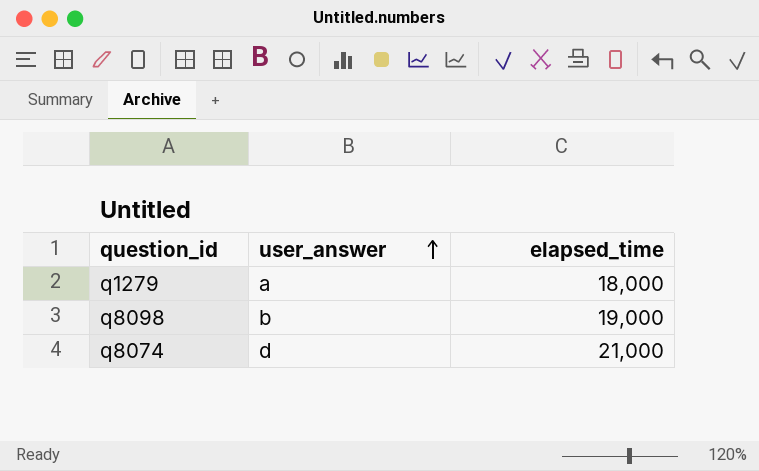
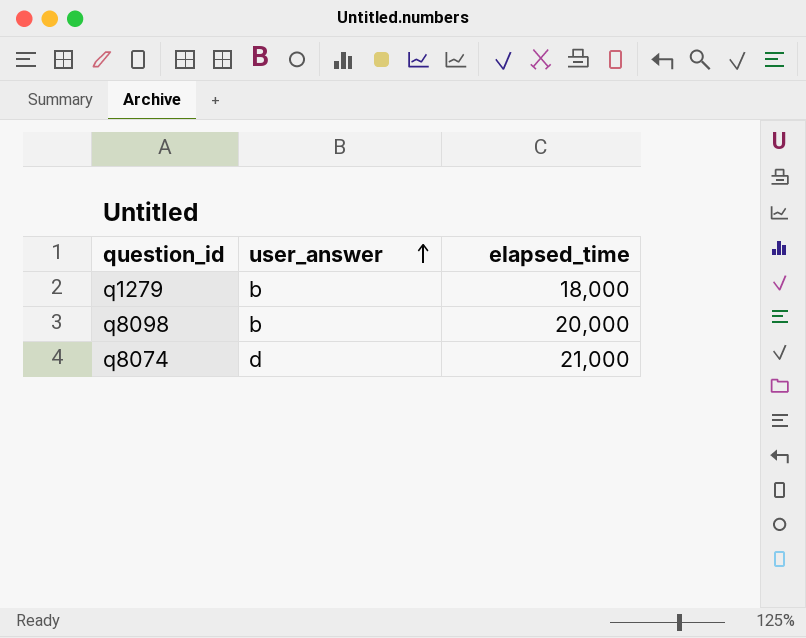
q1279 | user_answer: a -> b
q8098 | elapsed_time: 19,000 -> 20,000

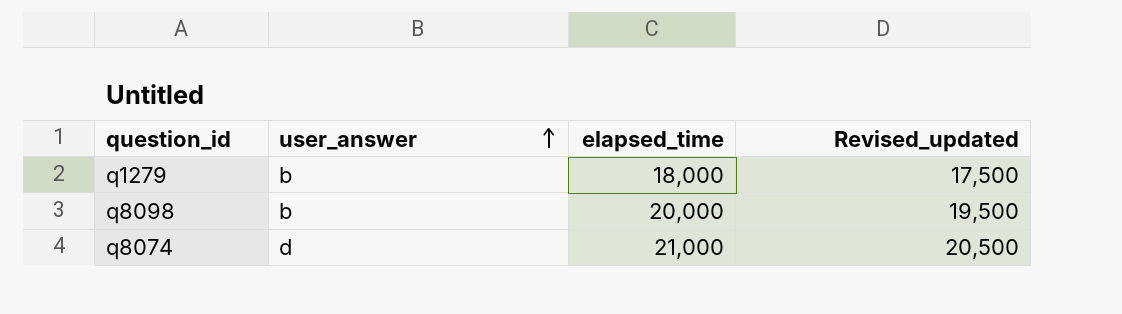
column Revised_updated | formula: none -> [elapsed_time] - 500

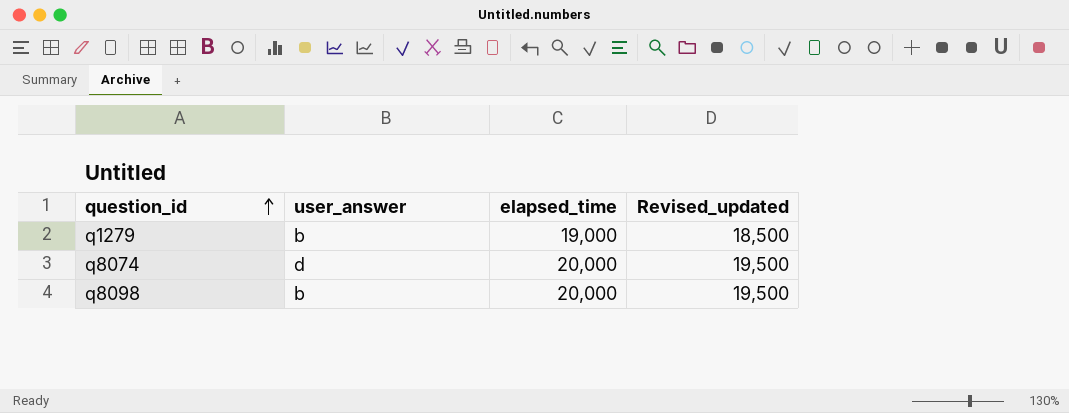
row order: user_answer ascending -> question_id ascending
q1279 | elapsed_time: 18,000 -> 19,000
q1279 | Revised_updated: 17,500 -> 18,500
q8074 | elapsed_time: 21,000 -> 20,000
q8074 | Revised_updated: 20,500 -> 19,500

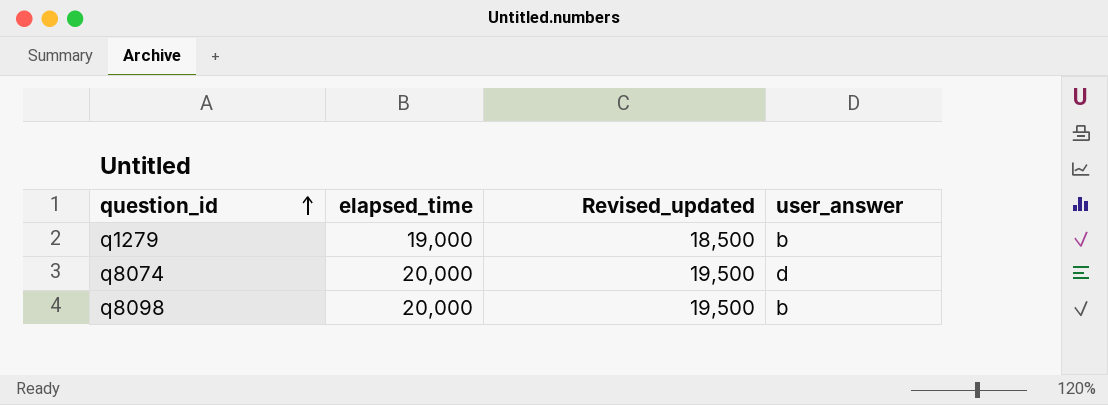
column user_answer | position: 2 -> 4

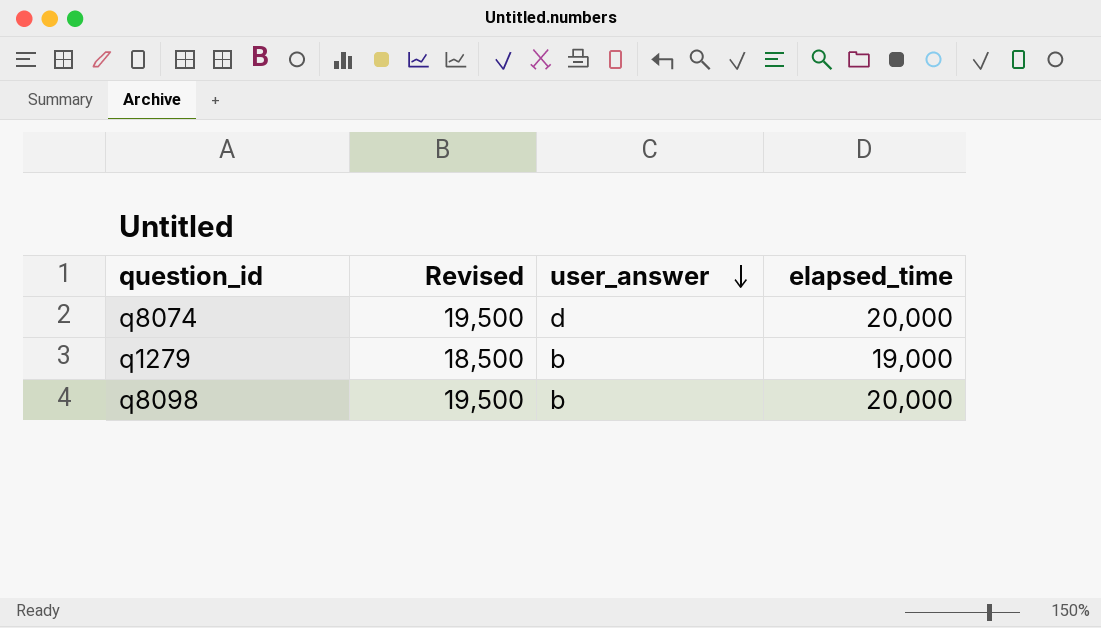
row order: question_id ascending -> user_answer descending
column name: Revised_updated -> Revised
column elapsed_time | position: 2 -> 4

